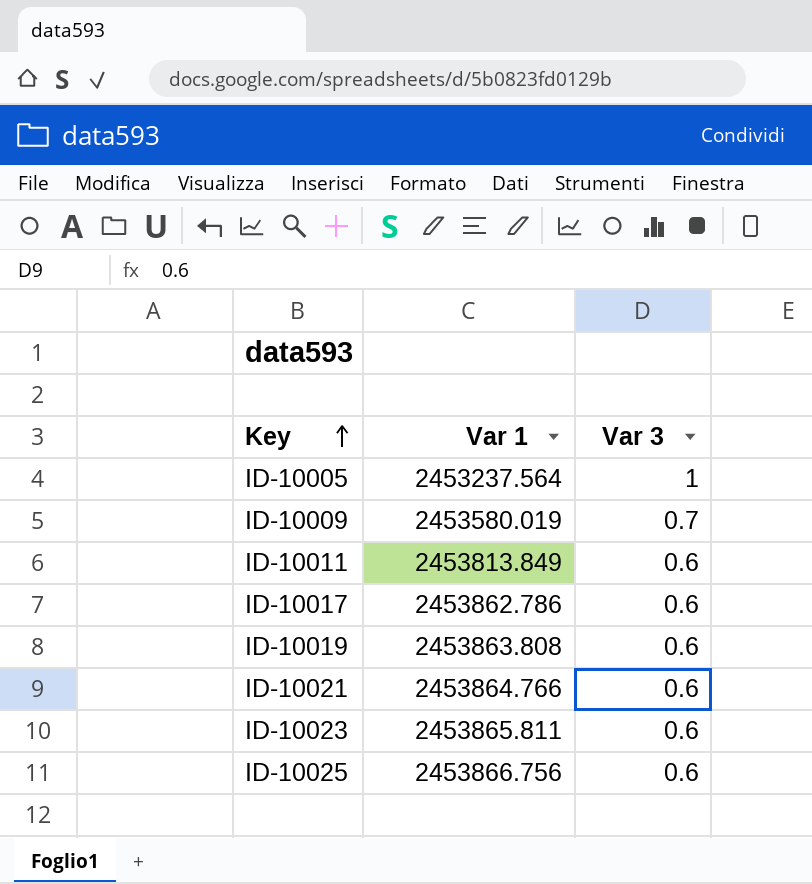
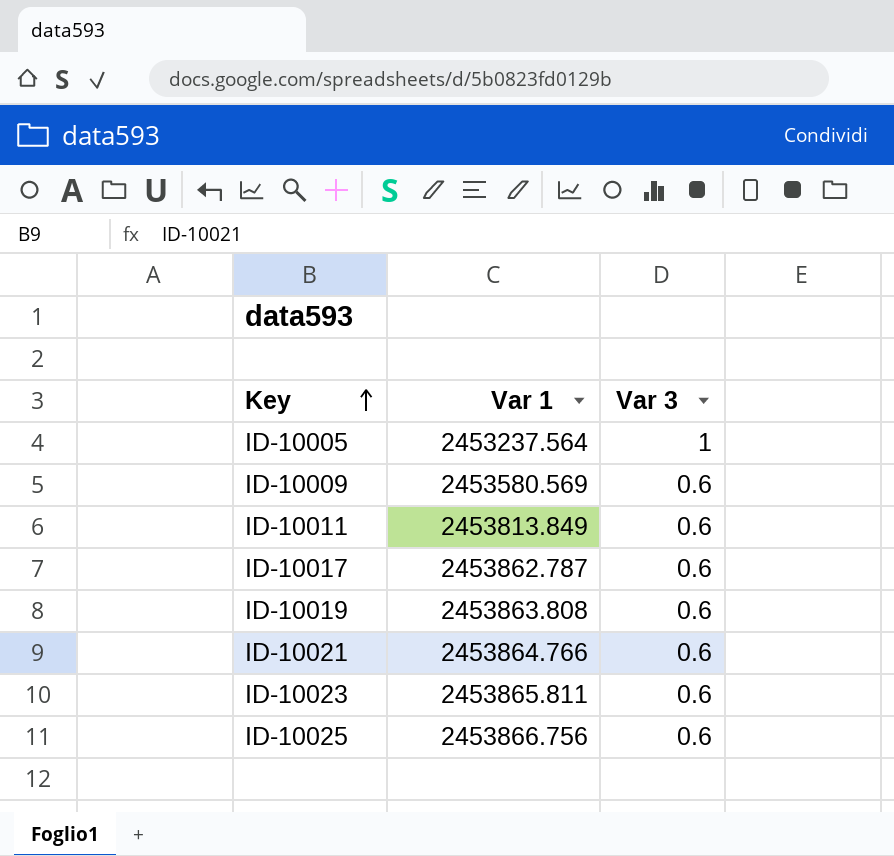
ID-10009 | Var 1: 2453580.019 -> 2453580.569
ID-10009 | Var 3: 0.7 -> 0.6
ID-10017 | Var 1: 2453862.786 -> 2453862.787

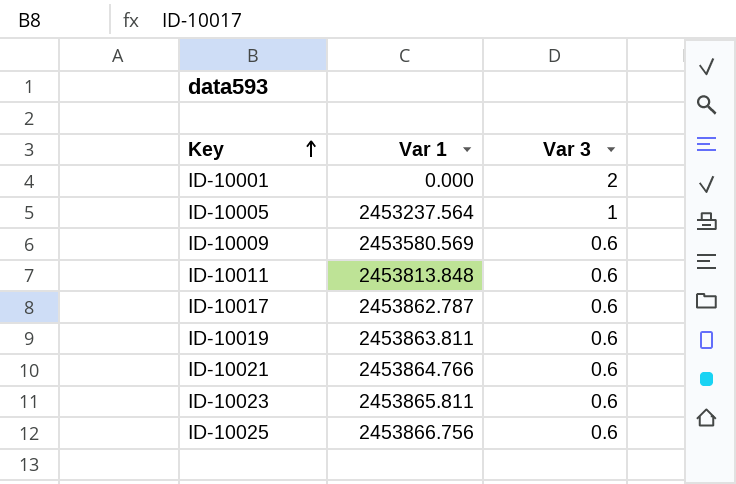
row ID-10001: none -> 0.000 | 2
ID-10011 | Var 1: 2453813.849 -> 2453813.848
ID-10019 | Var 1: 2453863.808 -> 2453863.811

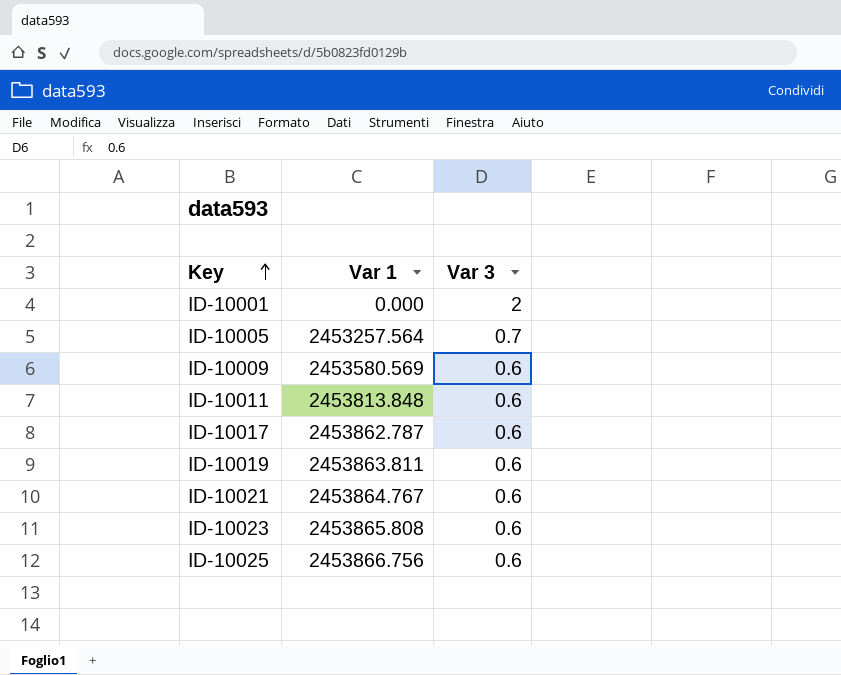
ID-10005 | Var 1: 2453237.564 -> 2453257.564
ID-10005 | Var 3: 1 -> 0.7
ID-10021 | Var 1: 2453864.766 -> 2453864.767
ID-10023 | Var 1: 2453865.811 -> 2453865.808

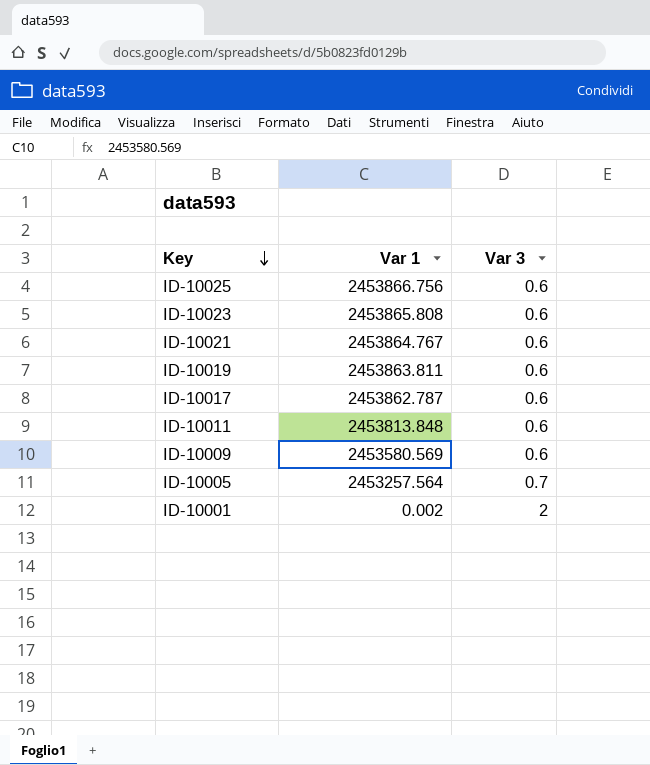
row order: Key ascending -> Key descending
ID-10001 | Var 1: 0.000 -> 0.002

